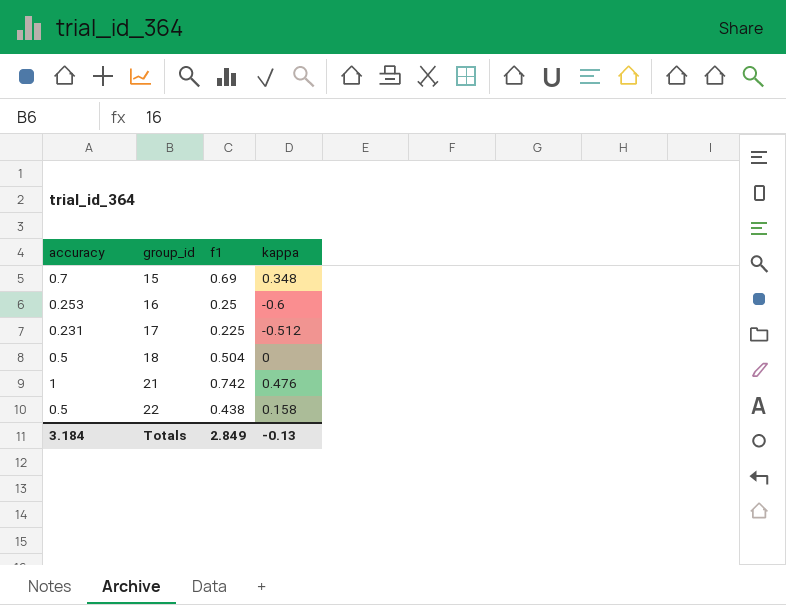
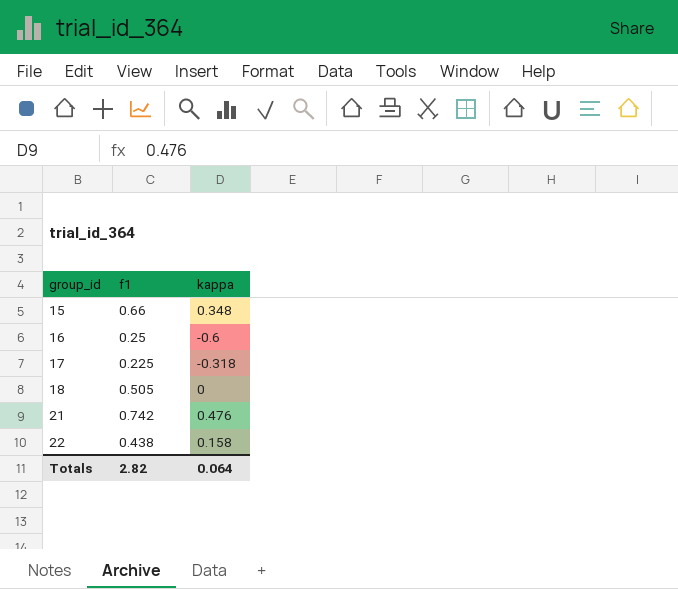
column accuracy | position: 1 -> none
15 | f1: 0.69 -> 0.66
17 | kappa: -0.512 -> -0.318
18 | f1: 0.504 -> 0.505
Totals | f1: 2.849 -> 2.82
Totals | kappa: -0.13 -> 0.064

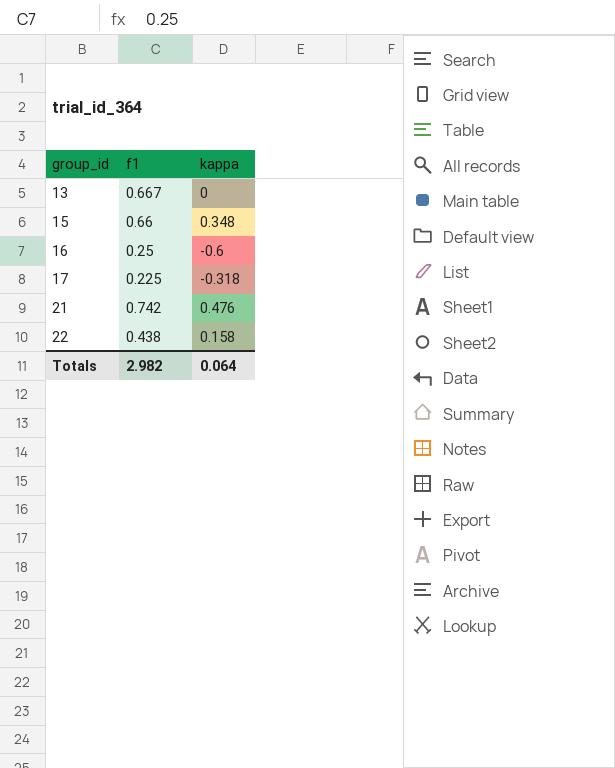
row 18: 0.505 | 0 -> none
row 13: none -> 0.667 | 0
Totals | f1: 2.82 -> 2.982

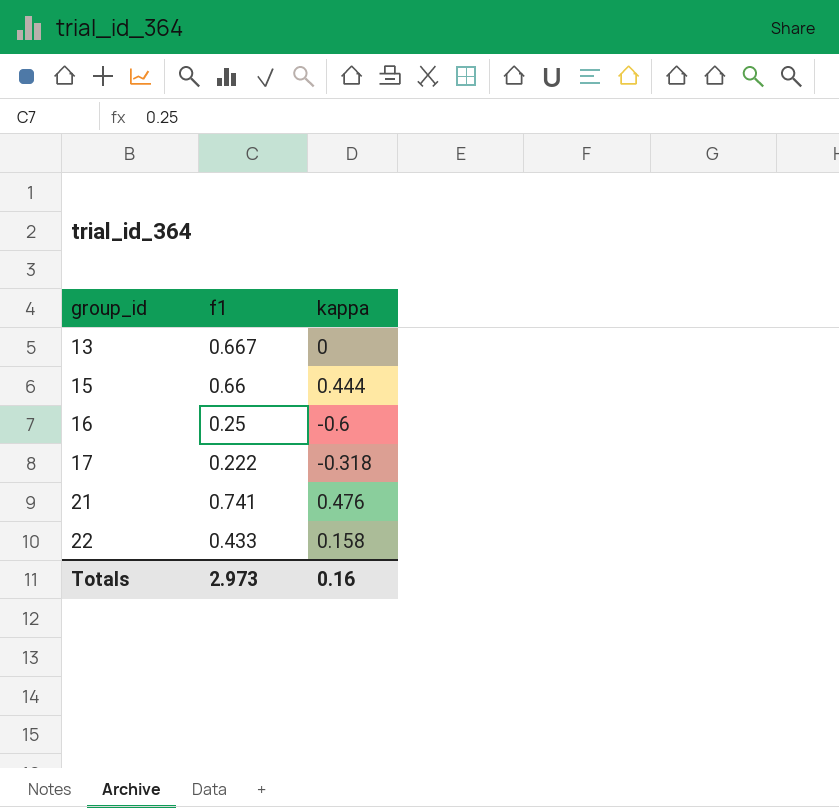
15 | kappa: 0.348 -> 0.444
17 | f1: 0.225 -> 0.222
21 | f1: 0.742 -> 0.741
22 | f1: 0.438 -> 0.433
Totals | f1: 2.982 -> 2.973
Totals | kappa: 0.064 -> 0.16

